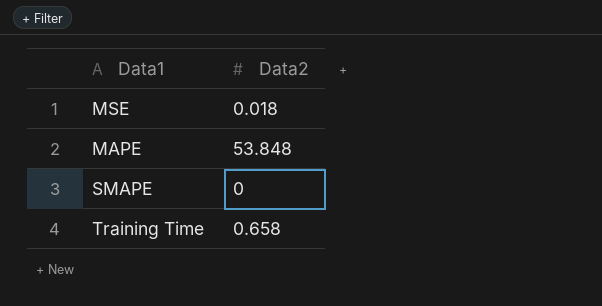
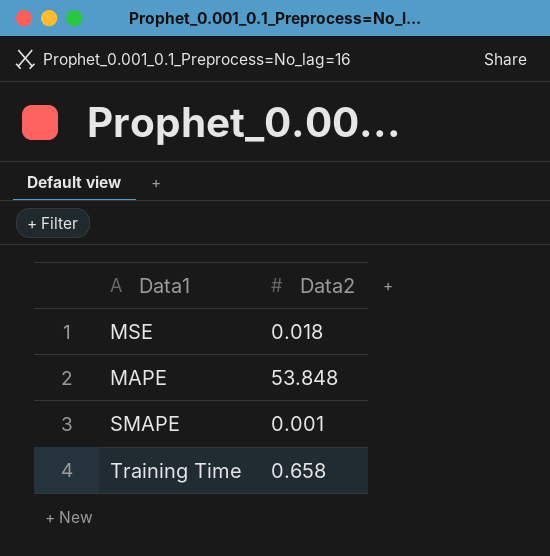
SMAPE | Data2: 0 -> 0.001

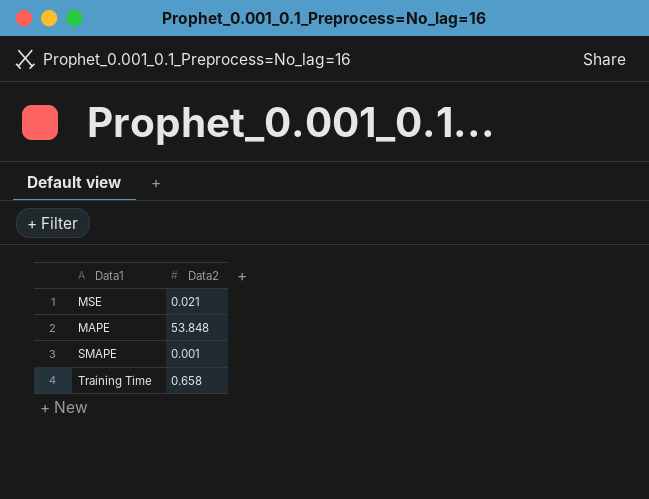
MSE | Data2: 0.018 -> 0.021

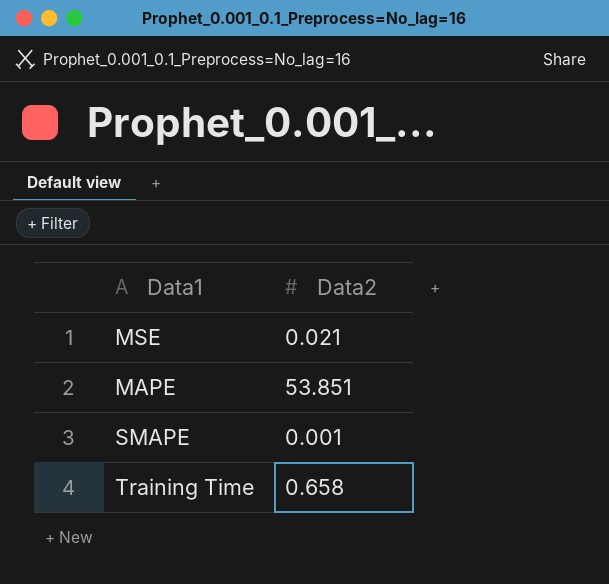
MAPE | Data2: 53.848 -> 53.851

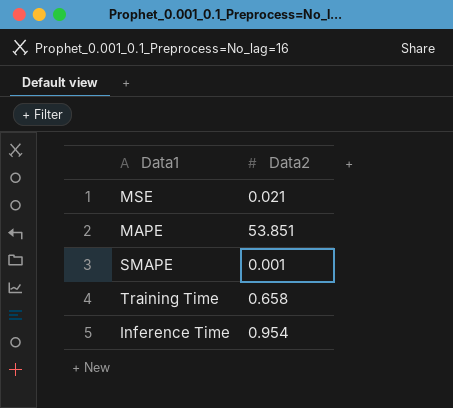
row Inference Time: none -> 0.954

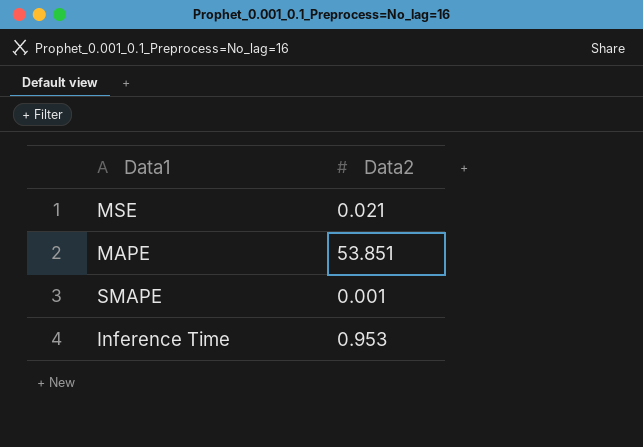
row Training Time: 0.658 -> none
Inference Time | Data2: 0.954 -> 0.953

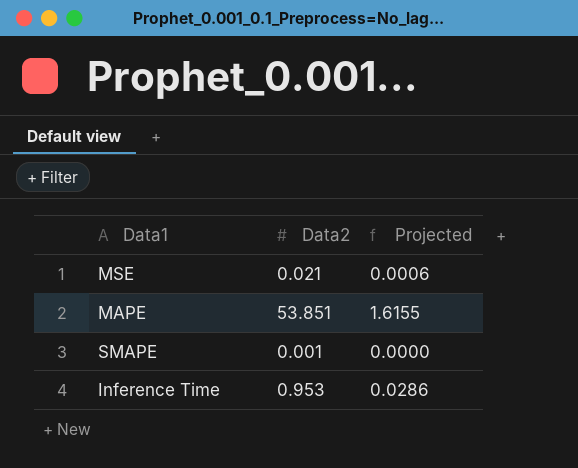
column Projected | formula: none -> [Data2] * 0.03

